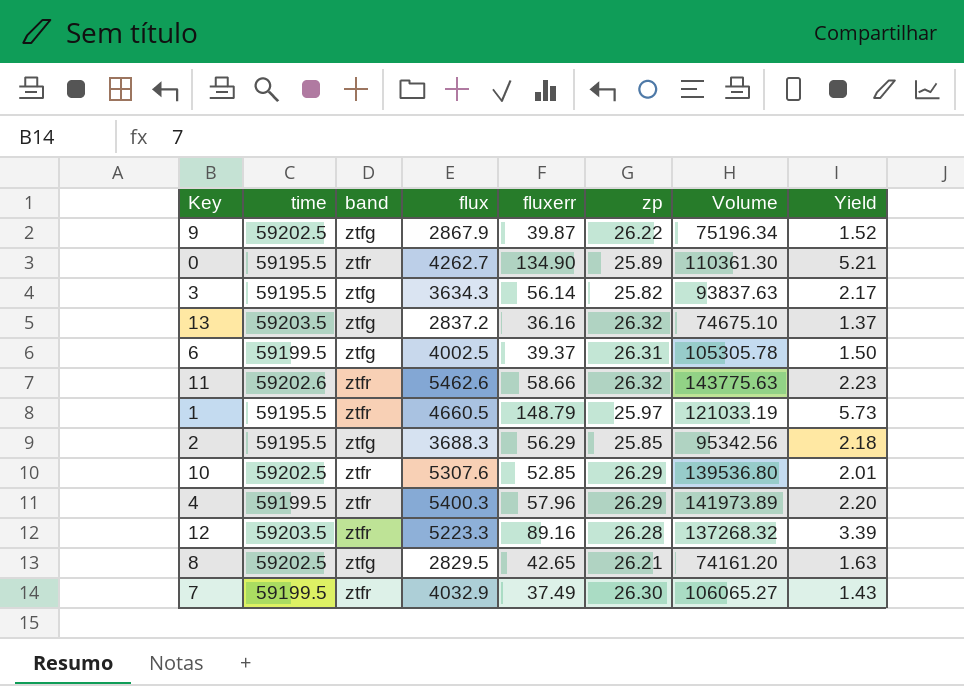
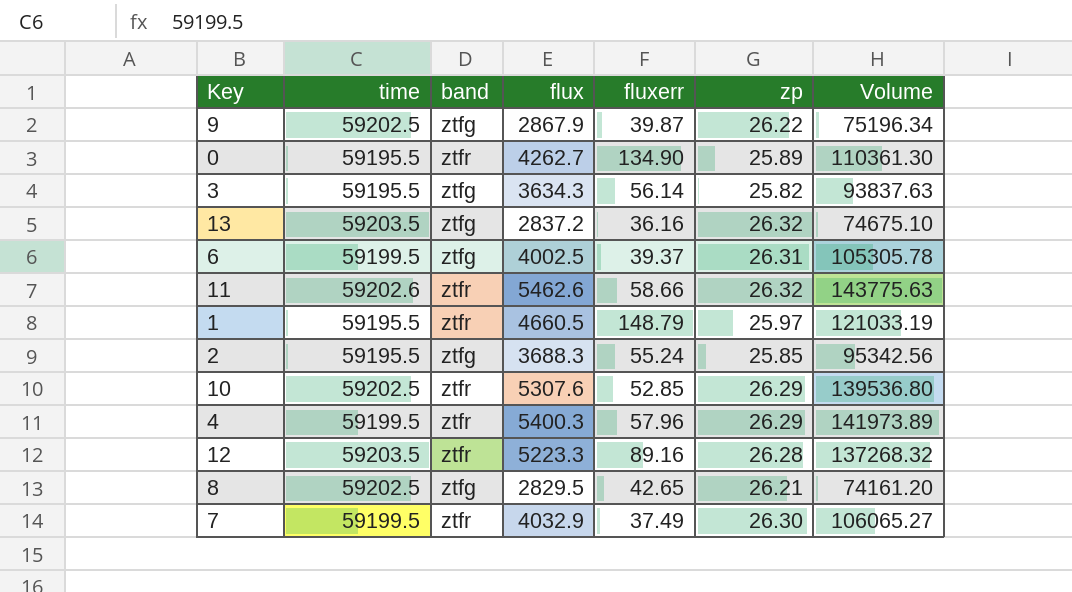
column Yield | formula: [fluxerr] / [zp] -> none
2 | fluxerr: 56.29 -> 55.24

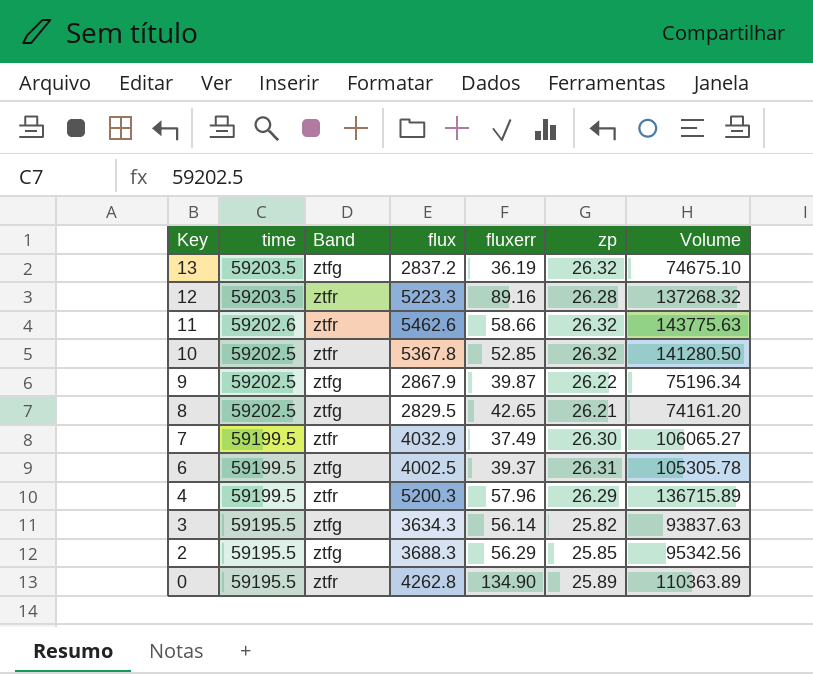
row order: none -> Key descending
column name: band -> Band
row 1: 59195.5 | ztfr | 4660.5 | 148.79 | 25.97 | 121033.19 -> none
13 | fluxerr: 36.16 -> 36.19
10 | flux: 5307.6 -> 5367.8
10 | zp: 26.29 -> 26.32
10 | Volume: 139536.80 -> 141280.50
4 | flux: 5400.3 -> 5200.3
4 | Volume: 141973.89 -> 136715.89
2 | fluxerr: 55.24 -> 56.29
0 | flux: 4262.7 -> 4262.8
0 | Volume: 110361.30 -> 110363.89

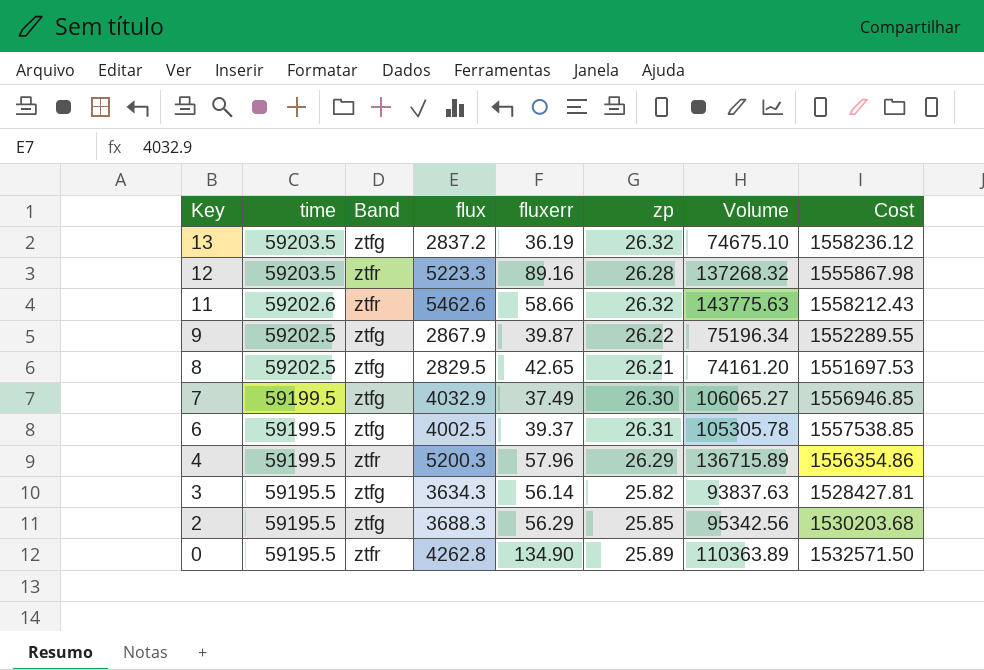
column Cost | formula: none -> [time] * [zp]
row 10: 59202.5 | ztfr | 5367.8 | 52.85 | 26.32 | 141280.50 -> none
7 | Band: ztfr -> ztfg

